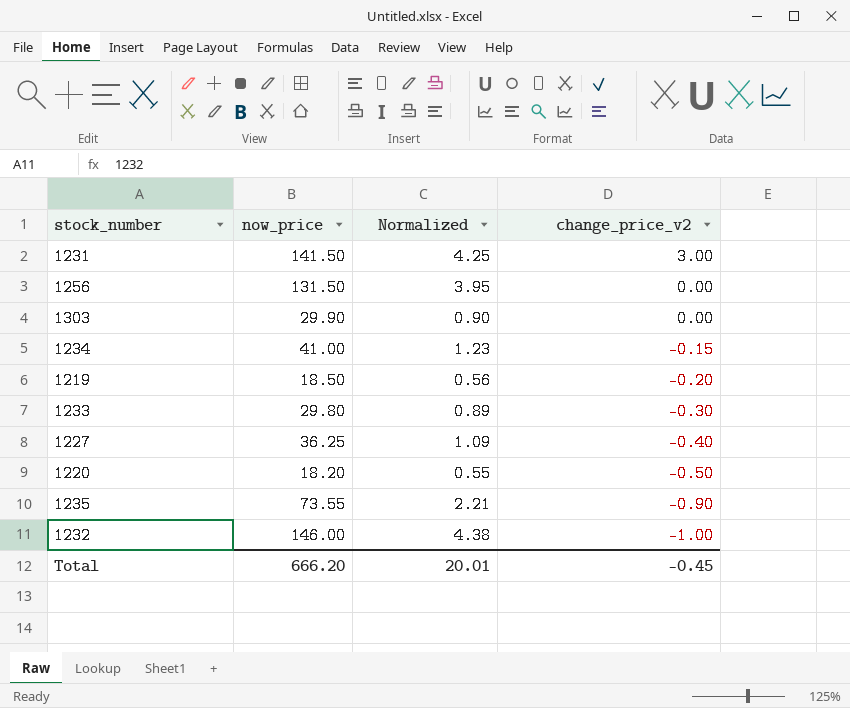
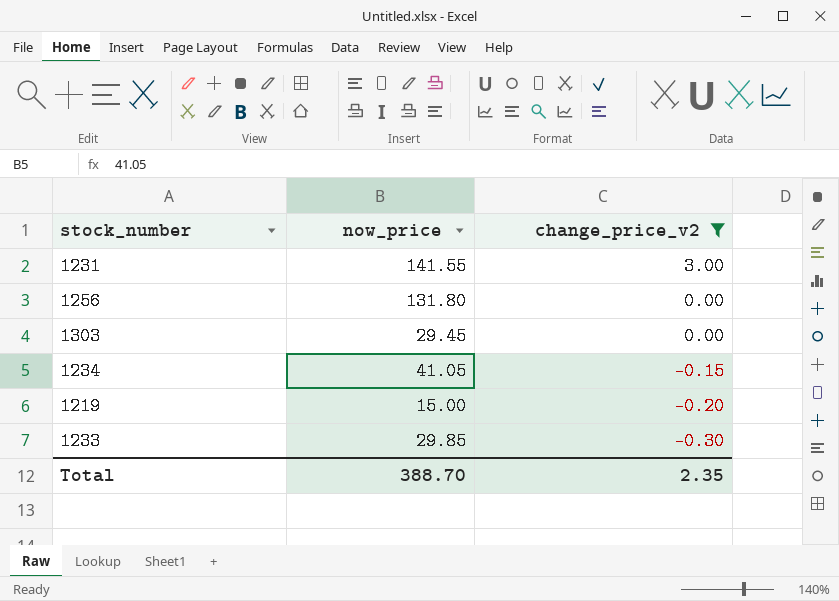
filter: none -> change_price_v2 >= -0.30
column Normalized | formula: [now_price] * 0.03 -> none
1231 | now_price: 141.50 -> 141.55
1256 | now_price: 131.50 -> 131.80
1303 | now_price: 29.90 -> 29.45
1234 | now_price: 41.00 -> 41.05
1219 | now_price: 18.50 -> 15.00
1233 | now_price: 29.80 -> 29.85
Total | now_price: 666.20 -> 388.70
Total | change_price_v2: -0.45 -> 2.35

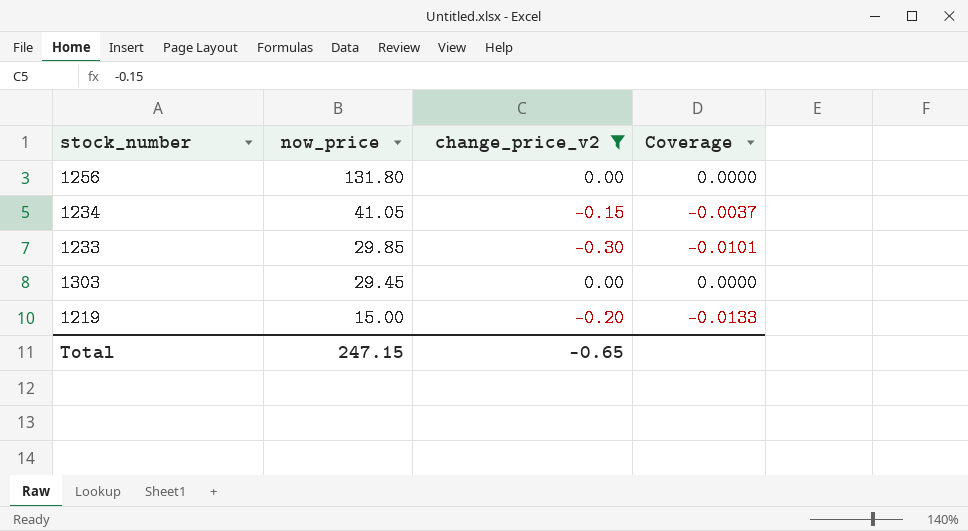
row order: change_price_v2 descending -> now_price descending
column Coverage | formula: none -> [change_price_v2] / [now_price]
row 1231: 141.55 | 3.00 -> none
Total | now_price: 388.70 -> 247.15
Total | change_price_v2: 2.35 -> -0.65

